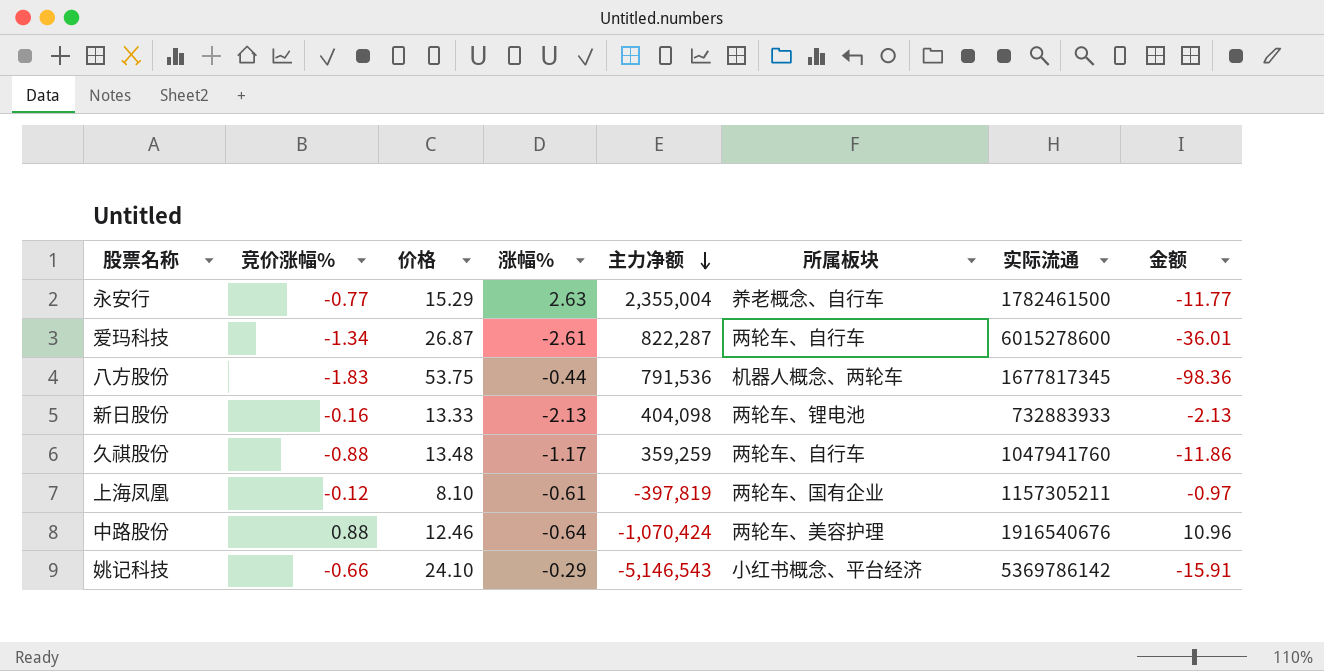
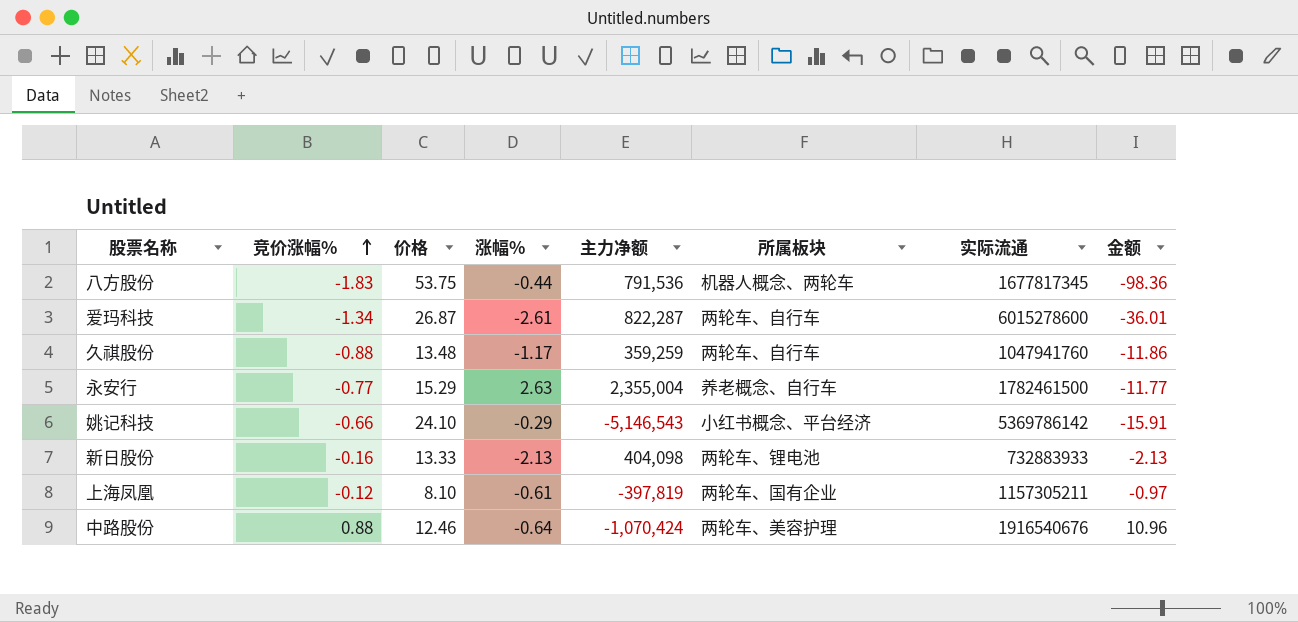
row order: 主力净额 descending -> 竞价涨幅% ascending

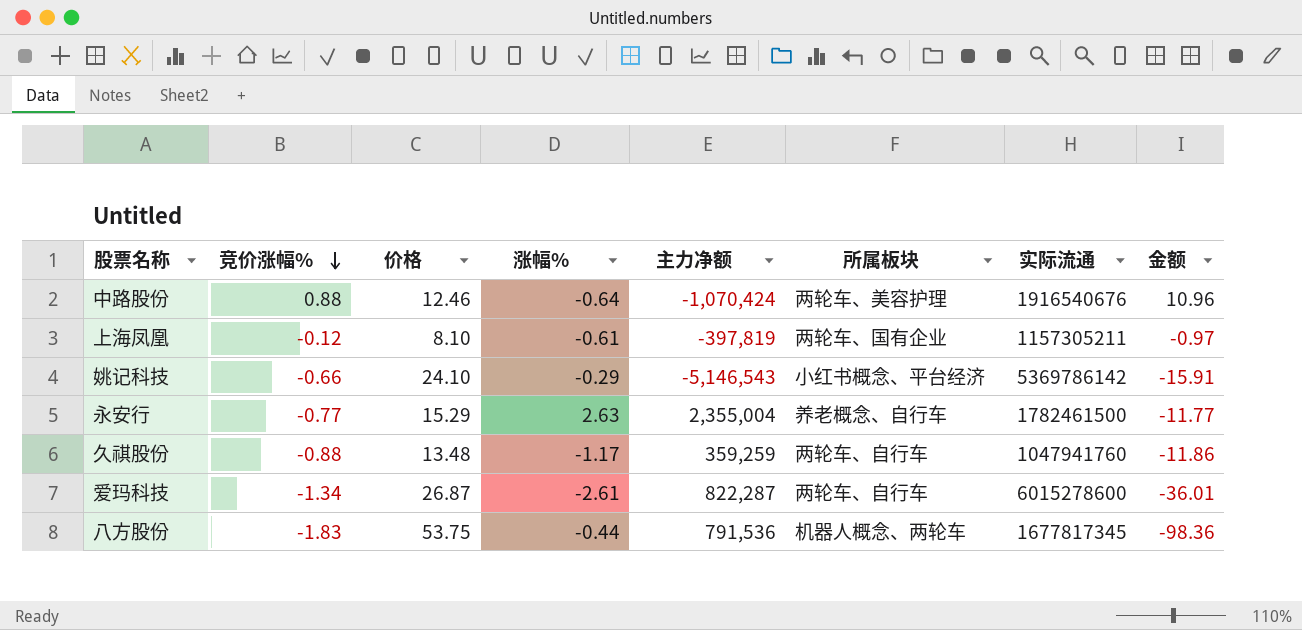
row order: 竞价涨幅% ascending -> 竞价涨幅% descending
row 新日股份: -0.16 | 13.33 | -2.13 | 404,098 | 两轮车、锂电池 | 732883933 | -2.13 -> none

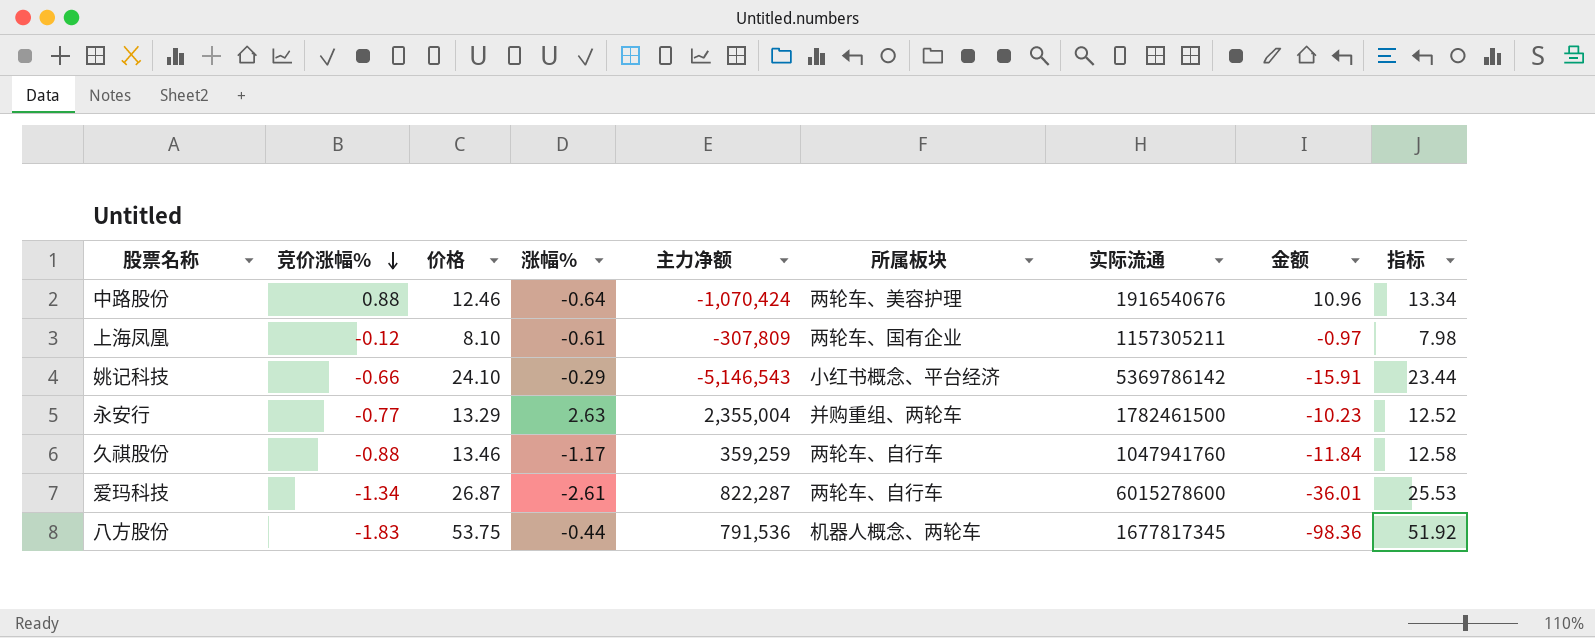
column 指标 | formula: none -> [竞价涨幅%] + [价格]
上海凤凰 | 主力净额: -397,819 -> -307,809
永安行 | 价格: 15.29 -> 13.29
永安行 | 所属板块: 养老概念、自行车 -> 并购重组、两轮车
永安行 | 金额: -11.77 -> -10.23
久祺股份 | 价格: 13.48 -> 13.46
久祺股份 | 金额: -11.86 -> -11.84

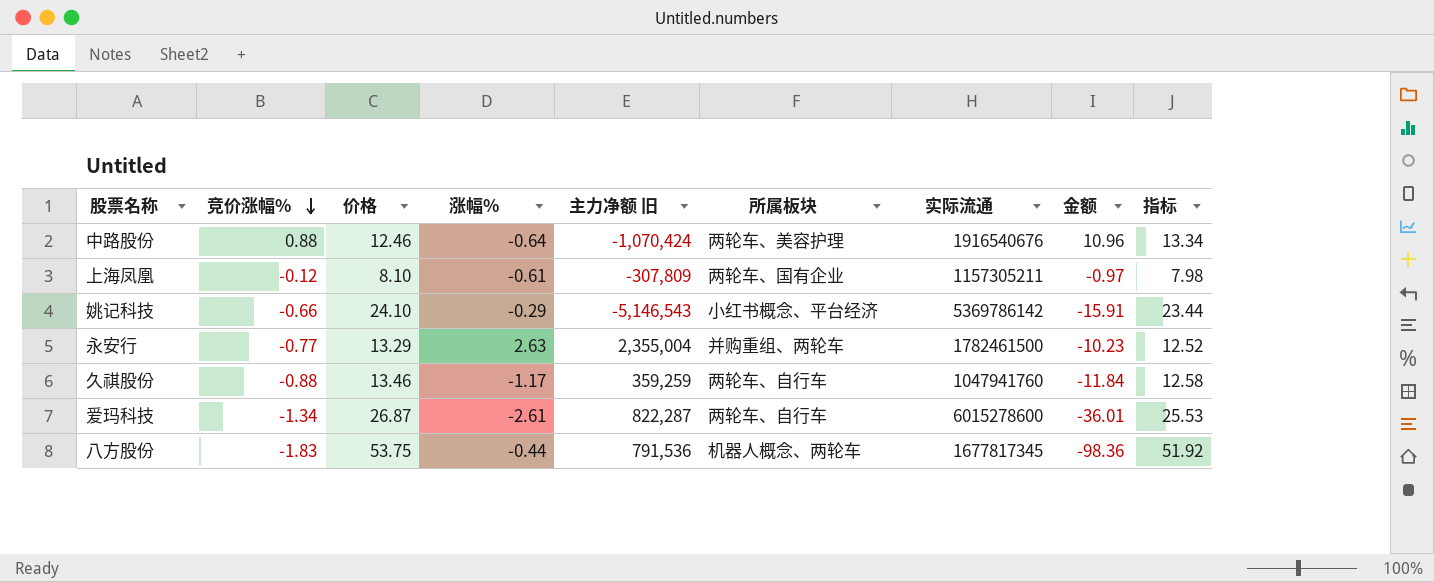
column name: 主力净额 -> 主力净额 旧

